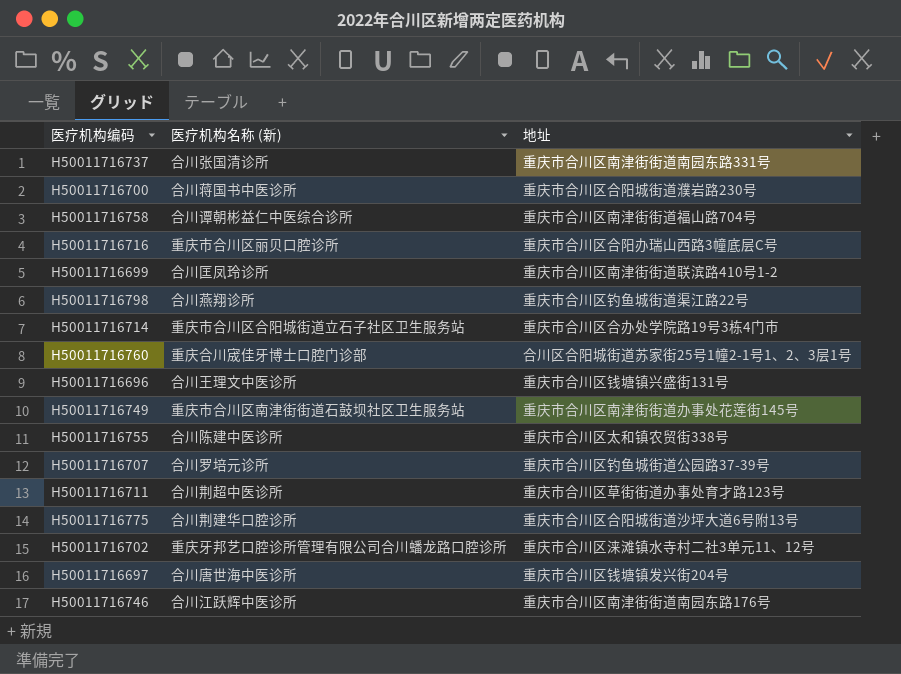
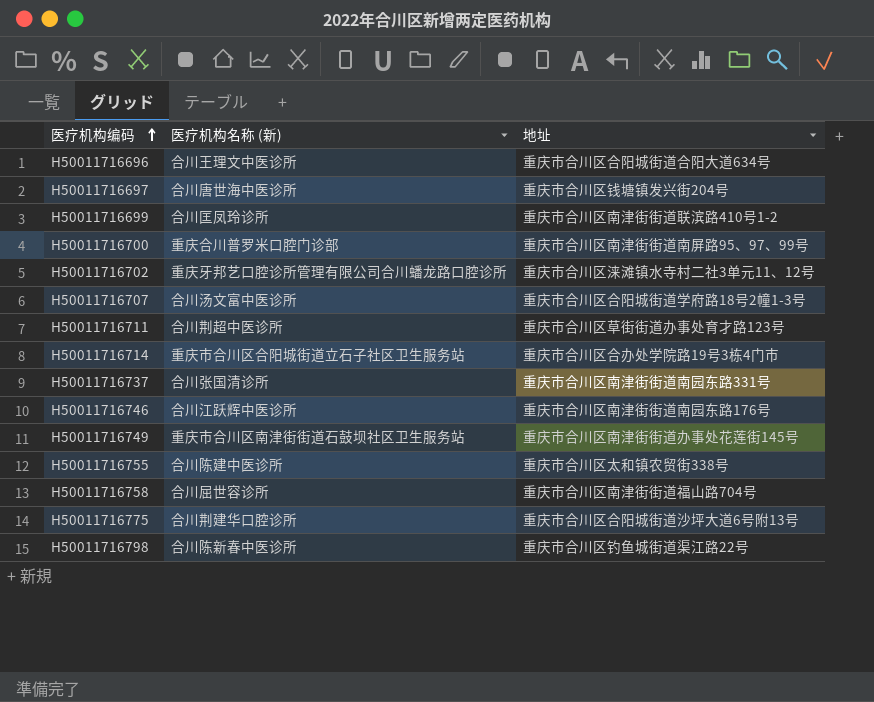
row order: none -> 医疗机构编码 ascending
row H50011716716: 重庆市合川区丽贝口腔诊所 | 重庆市合川区合阳办瑞山西路3幢底层C号 -> none
row H50011716760: 重庆合川宬佳牙博士口腔门诊部 | 合川区合阳城街道苏家街25号1幢2-1号1、2、3层1号 -> none
H50011716696 | 地址: 重庆市合川区钱塘镇兴盛街131号 -> 重庆市合川区合阳城街道合阳大道634号
H50011716700 | 医疗机构名称 (新): 合川蒋国书中医诊所 -> 重庆合川普罗米口腔门诊部
H50011716700 | 地址: 重庆市合川区合阳城街道濮岩路230号 -> 重庆市合川区南津街街道南屏路95、97、99号
H50011716707 | 医疗机构名称 (新): 合川罗培元诊所 -> 合川汤文富中医诊所
H50011716707 | 地址: 重庆市合川区钓鱼城街道公园路37-39号 -> 重庆市合川区合阳城街道学府路18号2幢1-3号
H50011716758 | 医疗机构名称 (新): 合川谭朝彬益仁中医综合诊所 -> 合川屈世容诊所
H50011716798 | 医疗机构名称 (新): 合川燕翔诊所 -> 合川陈新春中医诊所

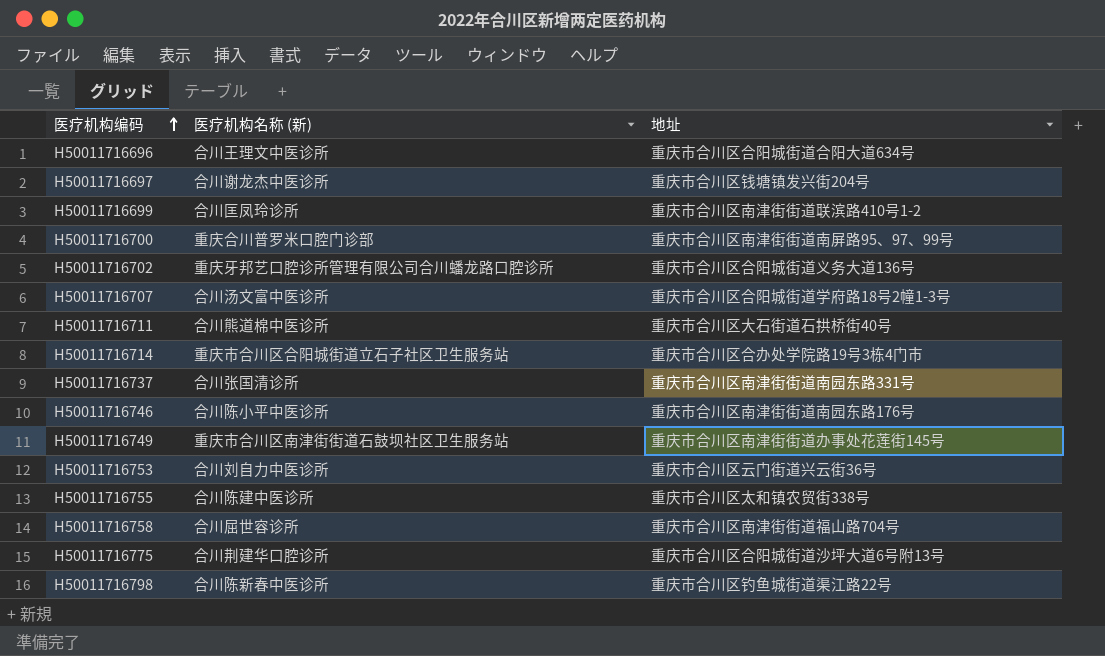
H50011716697 | 医疗机构名称 (新): 合川唐世海中医诊所 -> 合川谢龙杰中医诊所
H50011716702 | 地址: 重庆市合川区涞滩镇水寺村二社3单元11、12号 -> 重庆市合川区合阳城街道义务大道136号
H50011716711 | 医疗机构名称 (新): 合川荆超中医诊所 -> 合川熊道棉中医诊所
H50011716711 | 地址: 重庆市合川区草街街道办事处育才路123号 -> 重庆市合川区大石街道石拱桥街40号
H50011716746 | 医疗机构名称 (新): 合川江跃辉中医诊所 -> 合川陈小平中医诊所
row H50011716753: none -> 合川刘自力中医诊所 | 重庆市合川区云门街道兴云街36号

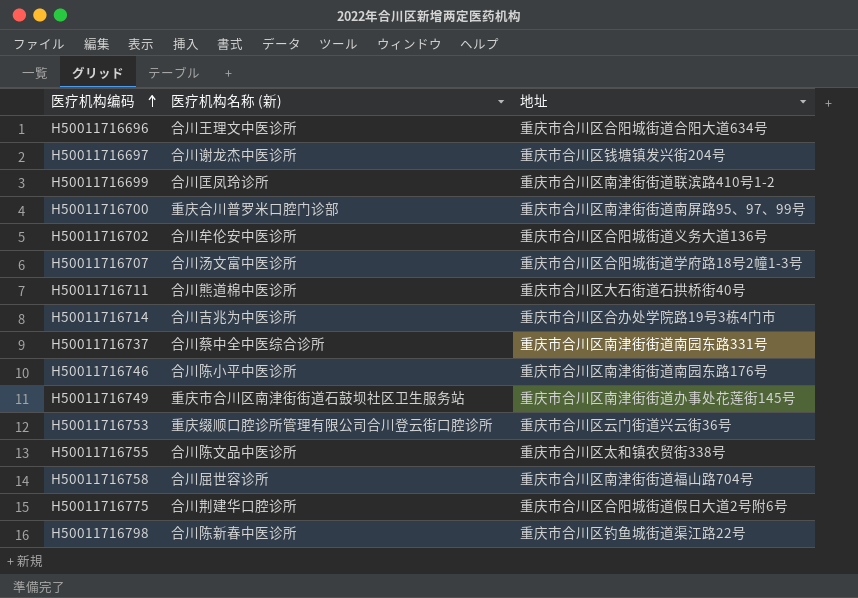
H50011716702 | 医疗机构名称 (新): 重庆牙邦艺口腔诊所管理有限公司合川蟠龙路口腔诊所 -> 合川牟伦安中医诊所
H50011716714 | 医疗机构名称 (新): 重庆市合川区合阳城街道立石子社区卫生服务站 -> 合川吉兆为中医诊所
H50011716737 | 医疗机构名称 (新): 合川张国清诊所 -> 合川蔡中全中医综合诊所
H50011716753 | 医疗机构名称 (新): 合川刘自力中医诊所 -> 重庆缀顺口腔诊所管理有限公司合川登云街口腔诊所
H50011716755 | 医疗机构名称 (新): 合川陈建中医诊所 -> 合川陈文品中医诊所
H50011716775 | 地址: 重庆市合川区合阳城街道沙坪大道6号附13号 -> 重庆市合川区合阳城街道假日大道2号附6号

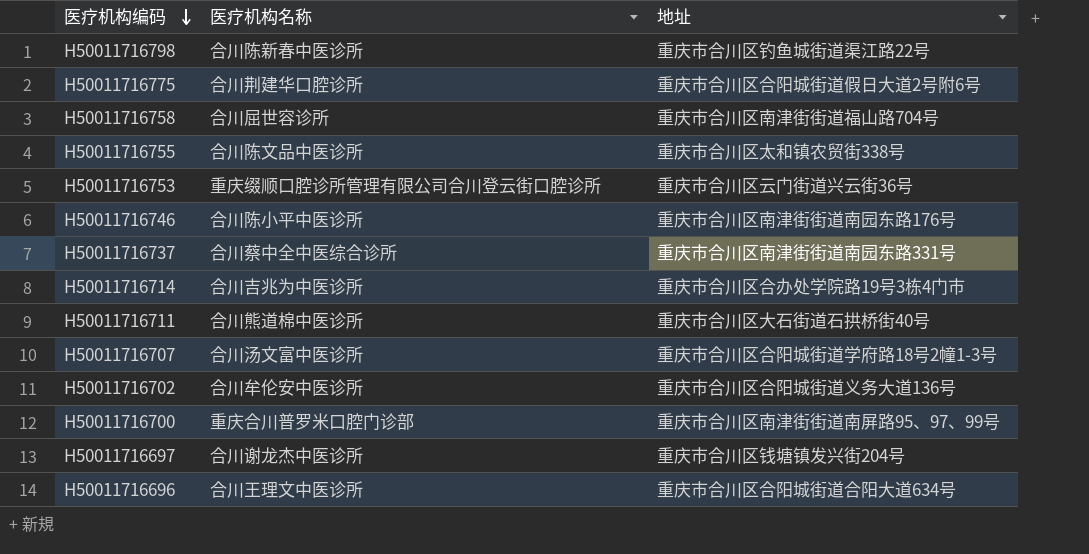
row order: 医疗机构编码 ascending -> 医疗机构编码 descending
column name: 医疗机构名称 (新) -> 医疗机构名称
row H50011716699: 合川匡凤玲诊所 | 重庆市合川区南津街街道联滨路410号1-2 -> none
row H50011716749: 重庆市合川区南津街街道石鼓坝社区卫生服务站 | 重庆市合川区南津街街道办事处花莲街145号 -> none

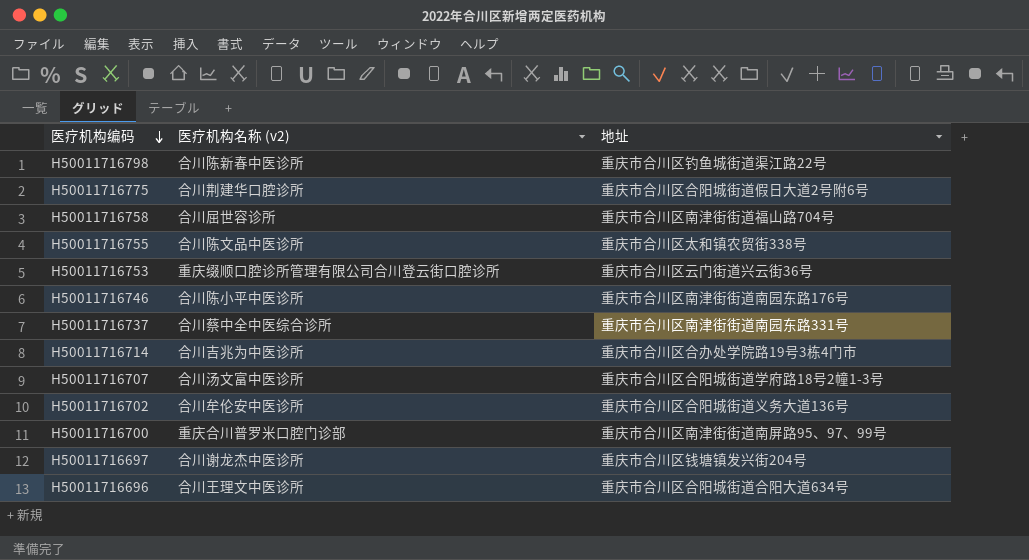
column name: 医疗机构名称 -> 医疗机构名称 (v2)
row H50011716711: 合川熊道棉中医诊所 | 重庆市合川区大石街道石拱桥街40号 -> none

